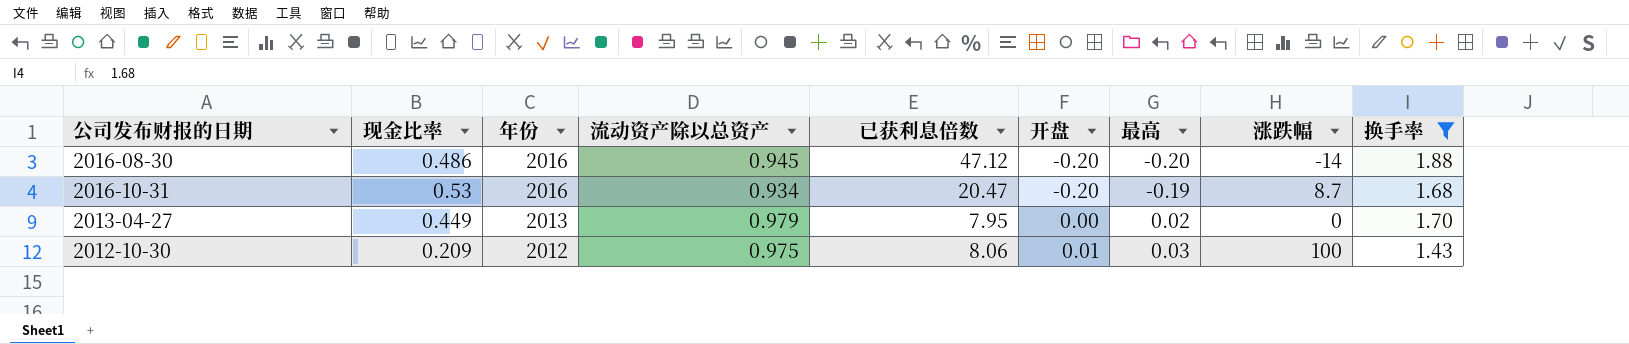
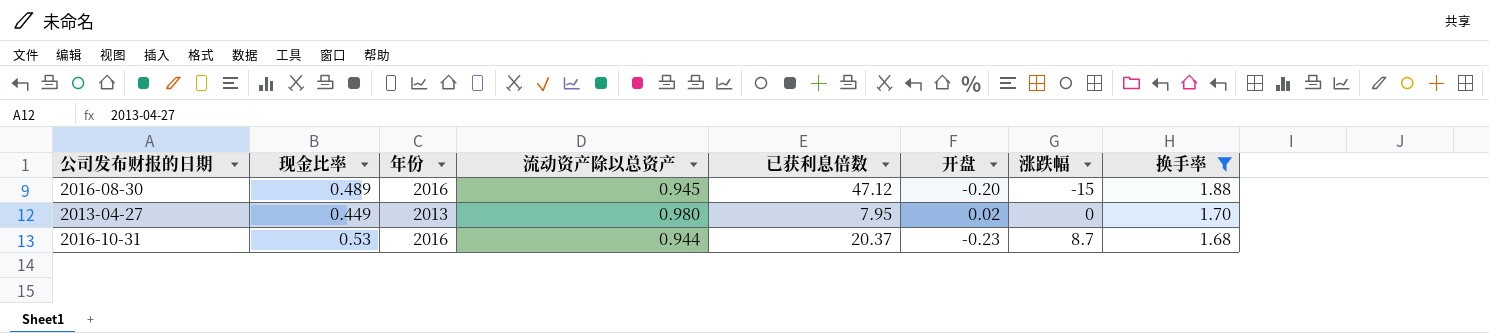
row order: 年份 descending -> 涨跌幅 ascending
column 最高 | position: 7 -> none
row 2012-10-30: 0.209 | 2012 | 0.975 | 8.06 | 0.01 | 0.03 | 100 | 1.43 -> none
2016-08-30 | 现金比率: 0.486 -> 0.489
2016-08-30 | 涨跌幅: -14 -> -15
2013-04-27 | 流动资产除以总资产: 0.979 -> 0.980
2013-04-27 | 开盘: 0.00 -> 0.02
2016-10-31 | 流动资产除以总资产: 0.934 -> 0.944
2016-10-31 | 已获利息倍数: 20.47 -> 20.37
2016-10-31 | 开盘: -0.20 -> -0.23

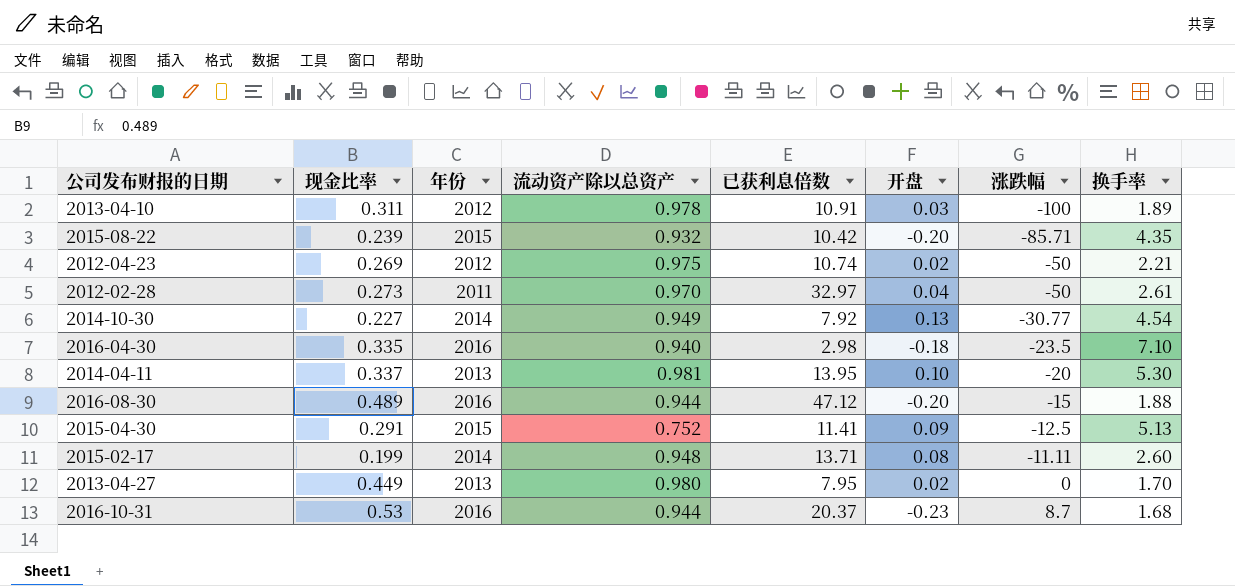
filter: 换手率 <= 1.88 -> none
2016-08-30 | 流动资产除以总资产: 0.945 -> 0.944

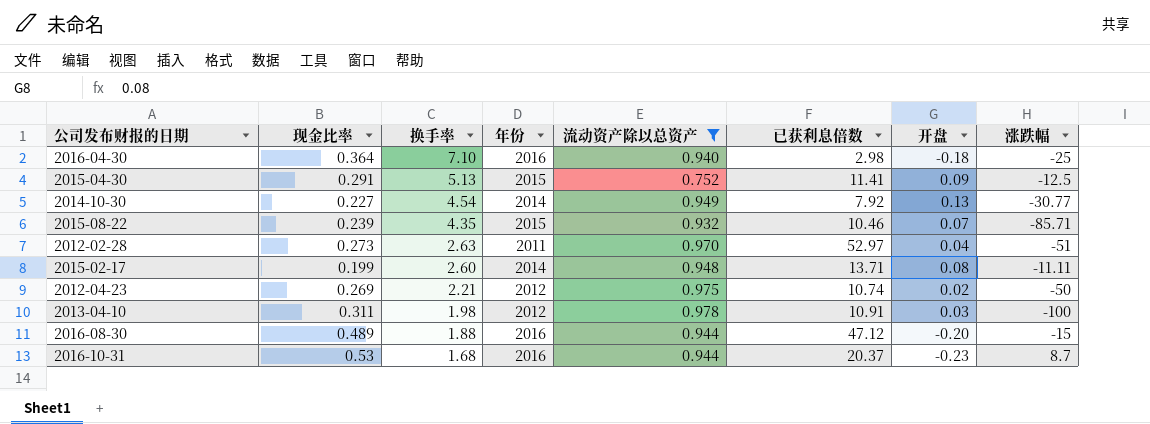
filter: none -> 流动资产除以总资产 <= 0.978
row order: 涨跌幅 ascending -> 换手率 descending
column 换手率 | position: 8 -> 3
2016-04-30 | 现金比率: 0.335 -> 0.364
2016-04-30 | 涨跌幅: -23.5 -> -25
2015-08-22 | 已获利息倍数: 10.42 -> 10.46
2015-08-22 | 开盘: -0.20 -> 0.07
2012-02-28 | 换手率: 2.61 -> 2.63
2012-02-28 | 已获利息倍数: 32.97 -> 52.97
2012-02-28 | 涨跌幅: -50 -> -51
2013-04-10 | 换手率: 1.89 -> 1.98

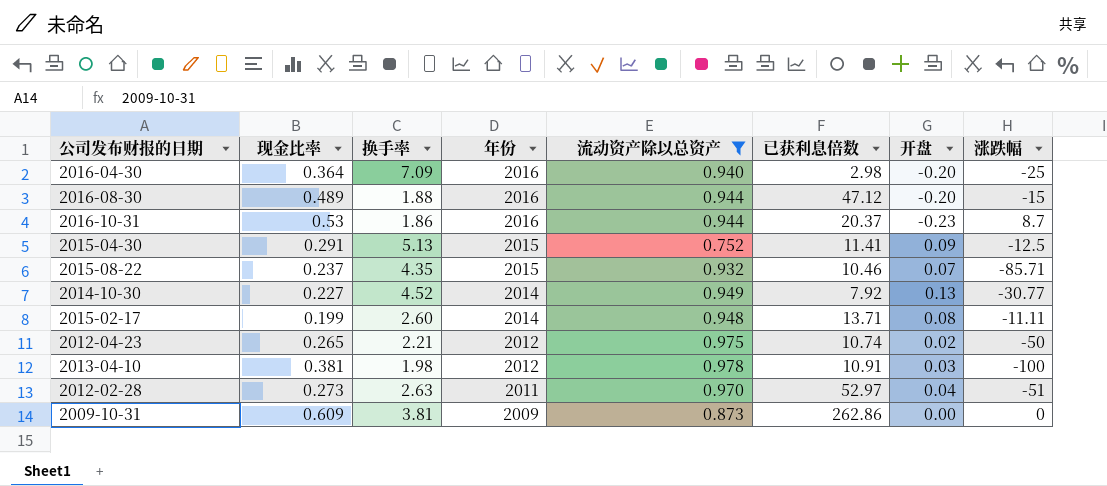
row order: 换手率 descending -> 年份 descending
2016-04-30 | 换手率: 7.10 -> 7.09
2016-04-30 | 开盘: -0.18 -> -0.20
2016-10-31 | 换手率: 1.68 -> 1.86
2015-08-22 | 现金比率: 0.239 -> 0.237
2014-10-30 | 换手率: 4.54 -> 4.52
2012-04-23 | 现金比率: 0.269 -> 0.265
2013-04-10 | 现金比率: 0.311 -> 0.381
row 2009-10-31: none -> 0.609 | 3.81 | 2009 | 0.873 | 262.86 | 0.00 | 0

